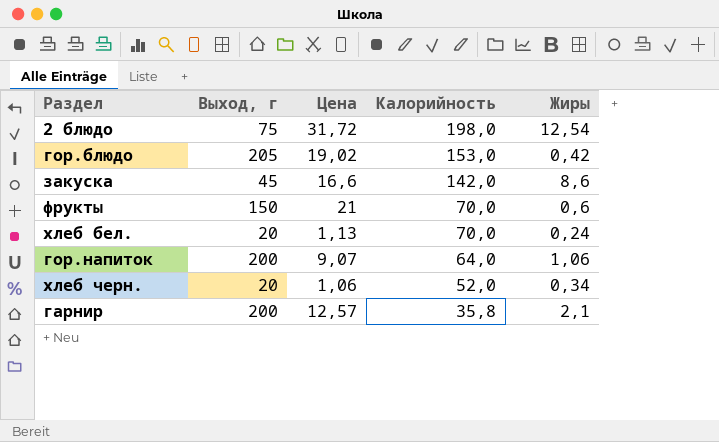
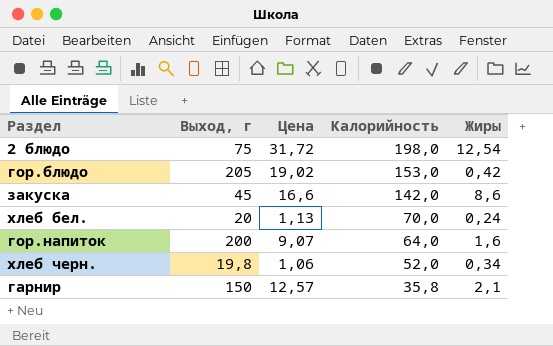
row фрукты: 150 | 21 | 70,0 | 0,6 -> none
гор.напиток | Жиры: 1,06 -> 1,6
хлеб черн. | Выход, г: 20 -> 19,8
гарнир | Выход, г: 200 -> 150

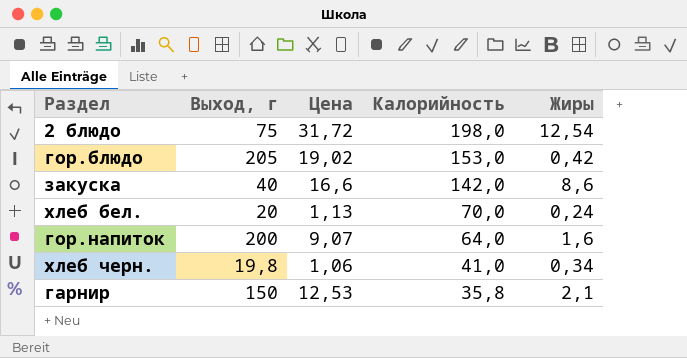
закуска | Выход, г: 45 -> 40
хлеб черн. | Калорийность: 52,0 -> 41,0
гарнир | Цена: 12,57 -> 12,53

